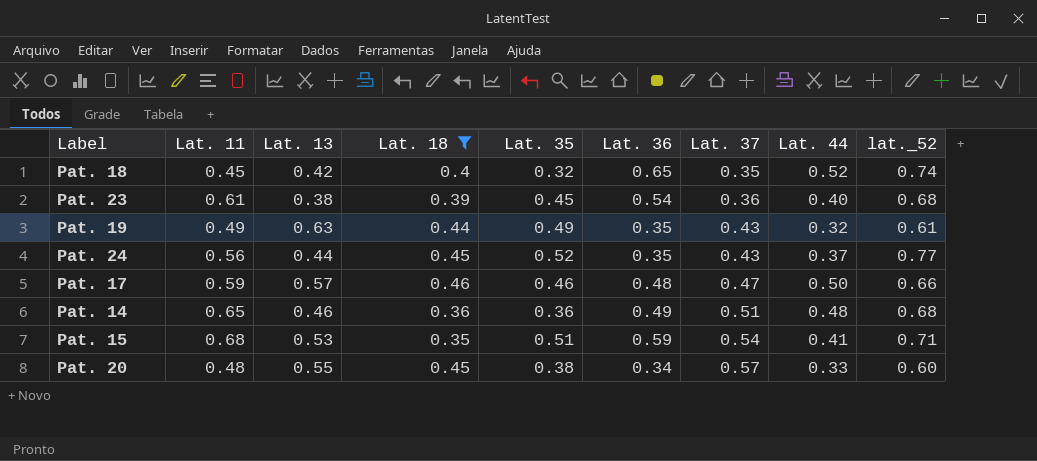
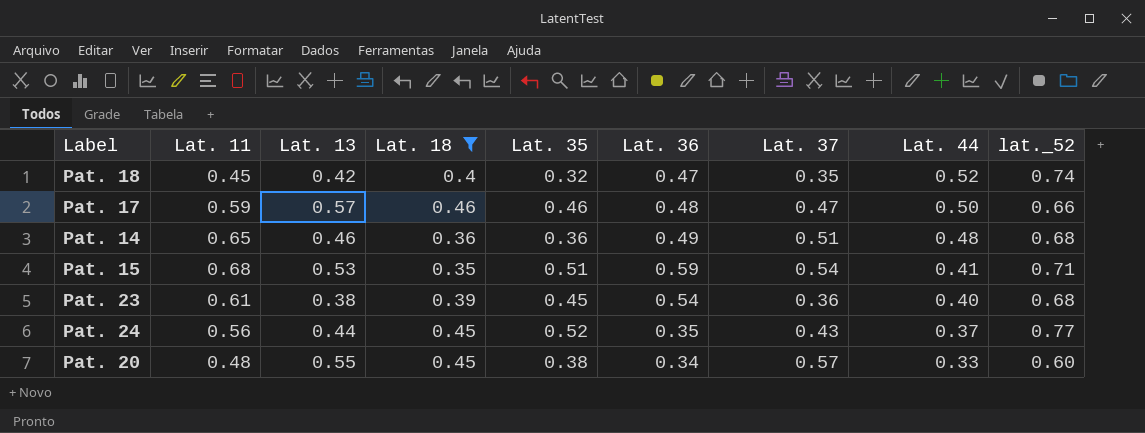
row order: Lat. 37 ascending -> Lat. 44 descending
row Pat. 19: 0.49 | 0.63 | 0.44 | 0.49 | 0.35 | 0.43 | 0.32 | 0.61 -> none
Pat. 18 | Lat. 36: 0.65 -> 0.47

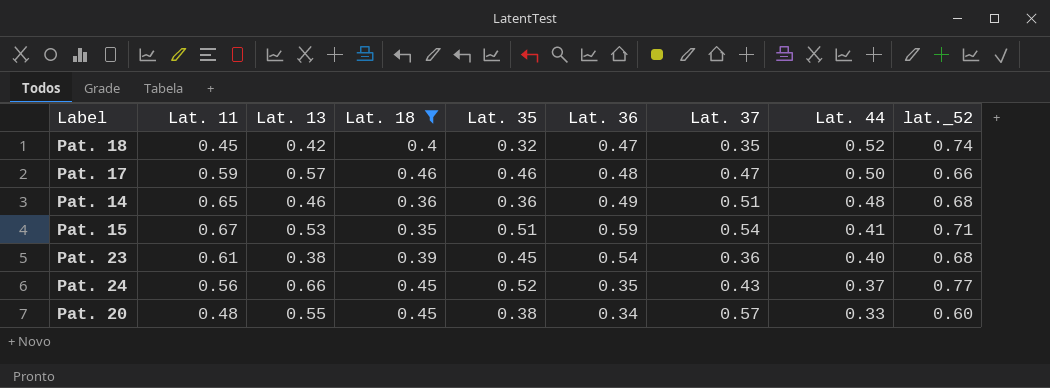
Pat. 15 | Lat. 11: 0.68 -> 0.67
Pat. 24 | Lat. 13: 0.44 -> 0.66

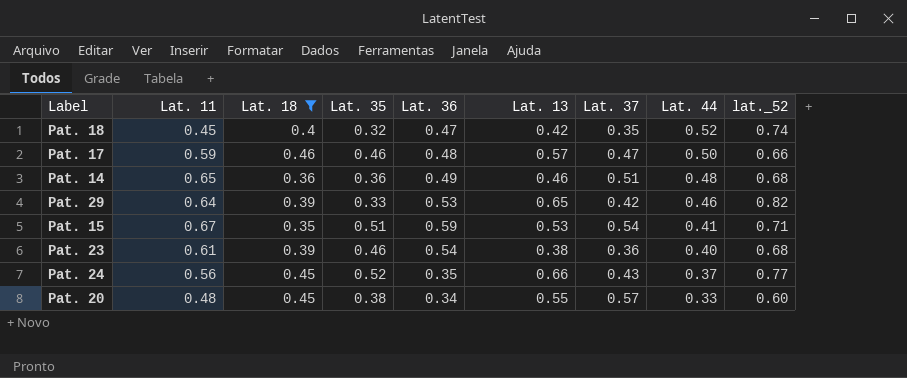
column Lat. 13 | position: 3 -> 6
row Pat. 29: none -> 0.64 | 0.39 | 0.33 | 0.53 | 0.65 | 0.42 | 0.46 | 0.82
Pat. 23 | Lat. 35: 0.45 -> 0.46

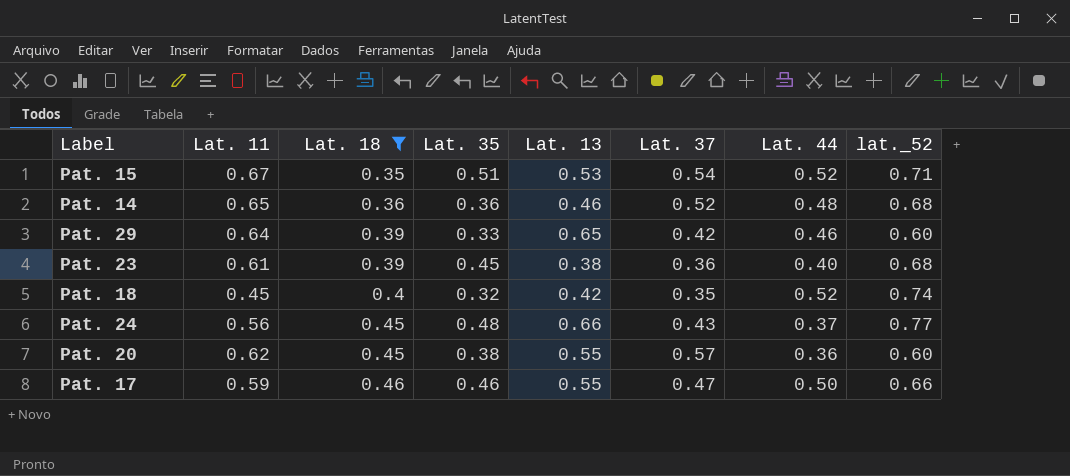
row order: Lat. 44 descending -> Lat. 18 ascending
column Lat. 36 | position: 5 -> none
Pat. 15 | Lat. 44: 0.41 -> 0.52
Pat. 14 | Lat. 37: 0.51 -> 0.52
Pat. 29 | lat._52: 0.82 -> 0.60
Pat. 23 | Lat. 35: 0.46 -> 0.45
Pat. 24 | Lat. 35: 0.52 -> 0.48
Pat. 20 | Lat. 11: 0.48 -> 0.62
Pat. 20 | Lat. 44: 0.33 -> 0.36
Pat. 17 | Lat. 13: 0.57 -> 0.55

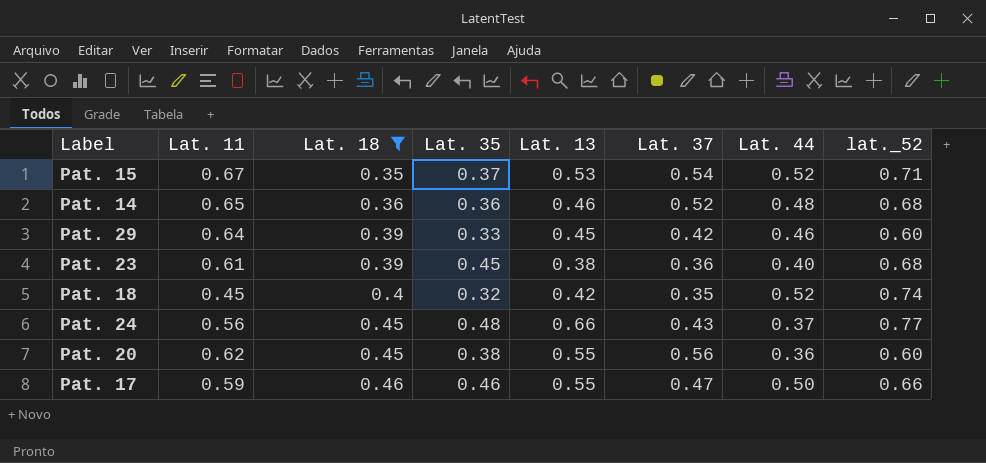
Pat. 15 | Lat. 35: 0.51 -> 0.37
Pat. 29 | Lat. 13: 0.65 -> 0.45
Pat. 20 | Lat. 37: 0.57 -> 0.56

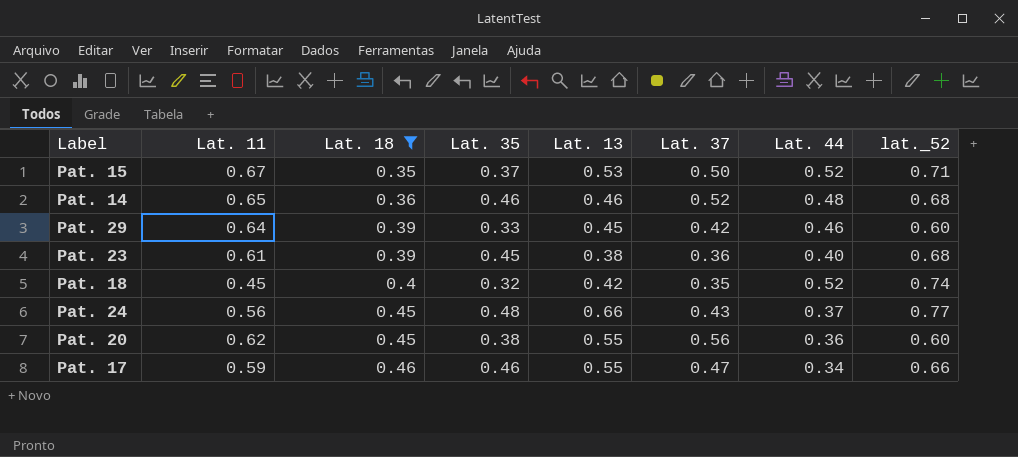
Pat. 15 | Lat. 37: 0.54 -> 0.50
Pat. 14 | Lat. 35: 0.36 -> 0.46
Pat. 17 | Lat. 44: 0.50 -> 0.34

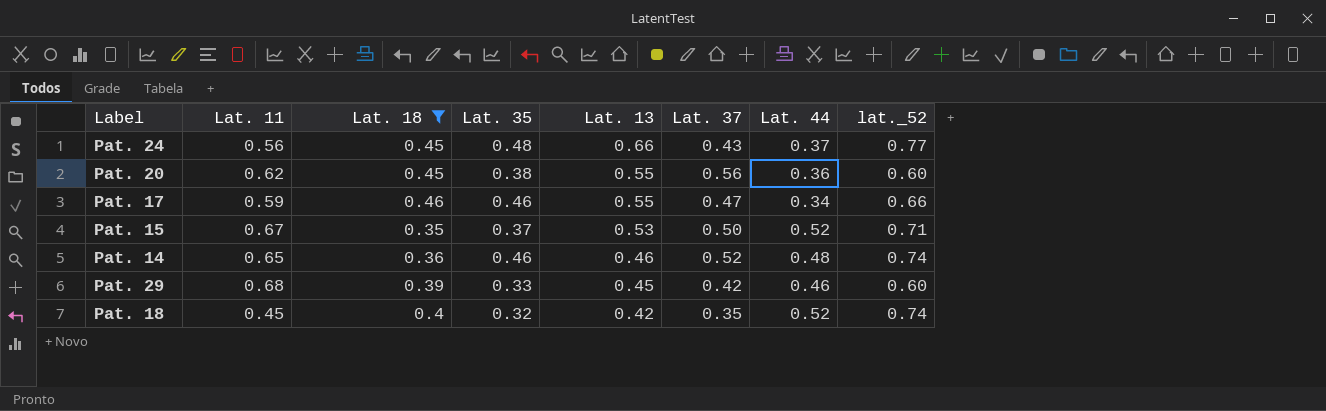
row order: Lat. 18 ascending -> Lat. 13 descending
row Pat. 23: 0.61 | 0.39 | 0.45 | 0.38 | 0.36 | 0.40 | 0.68 -> none
Pat. 14 | lat._52: 0.68 -> 0.74
Pat. 29 | Lat. 11: 0.64 -> 0.68

